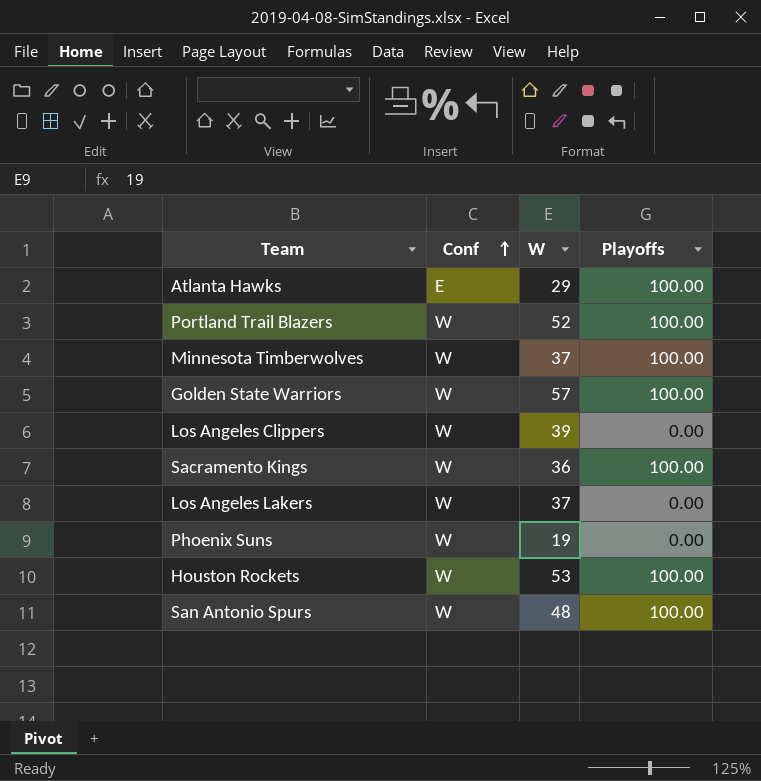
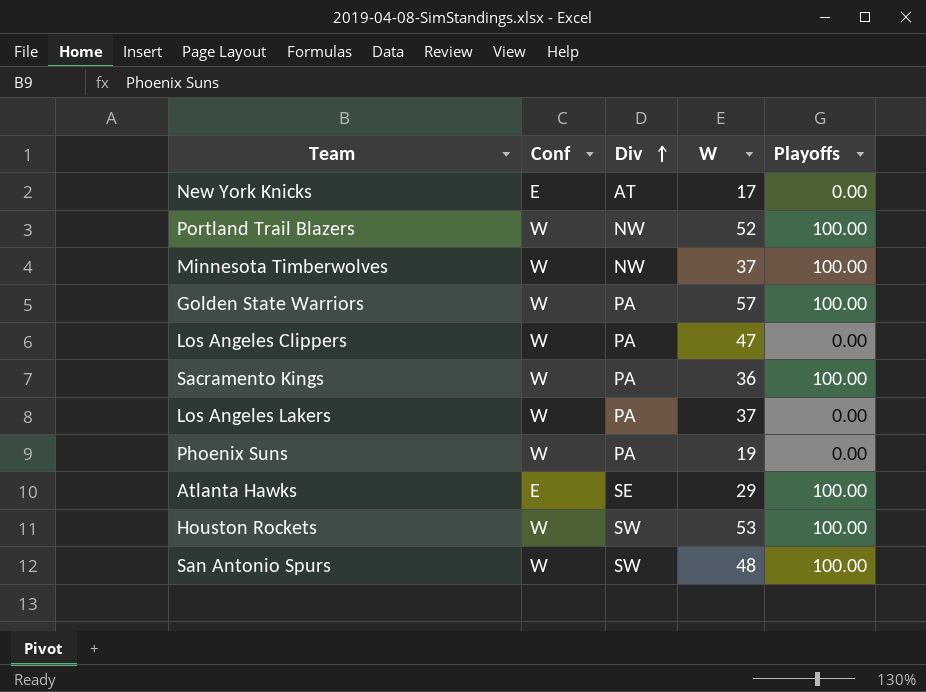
row order: Conf ascending -> Div ascending
column Div | position: none -> 3
row New York Knicks: none -> E | AT | 17 | 0.00
Los Angeles Clippers | W: 39 -> 47

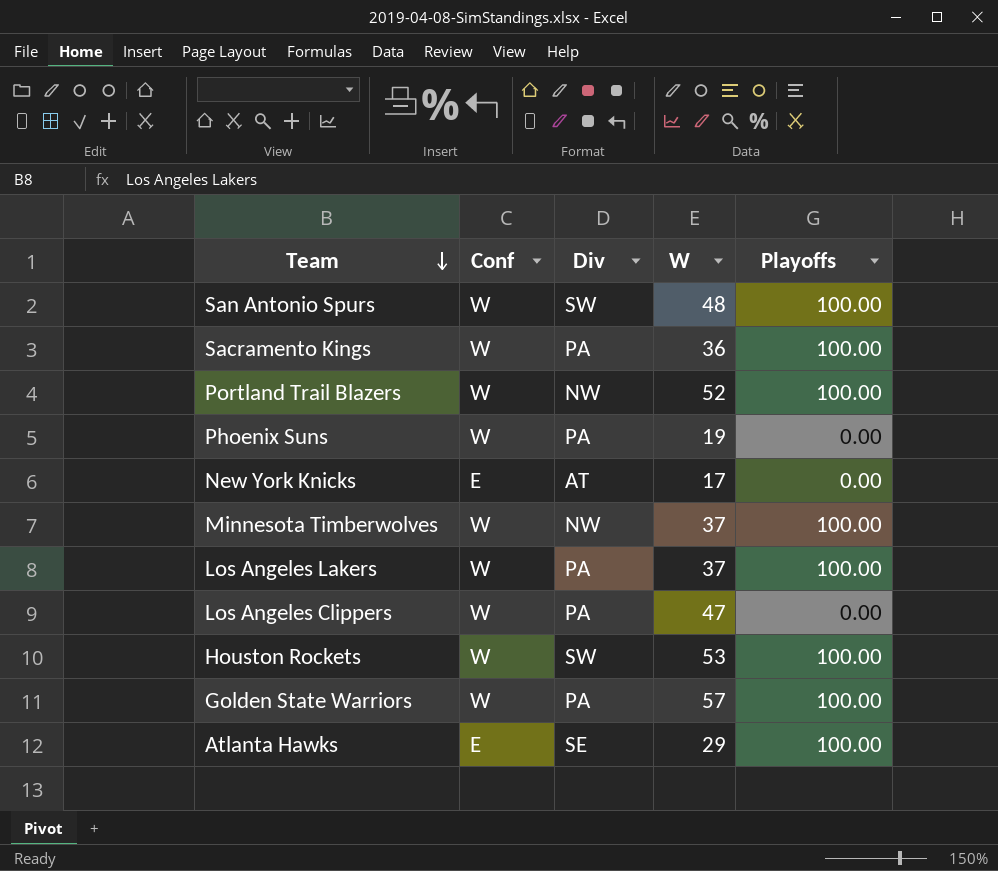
row order: Div ascending -> Team descending
Los Angeles Lakers | Playoffs: 0.00 -> 100.00

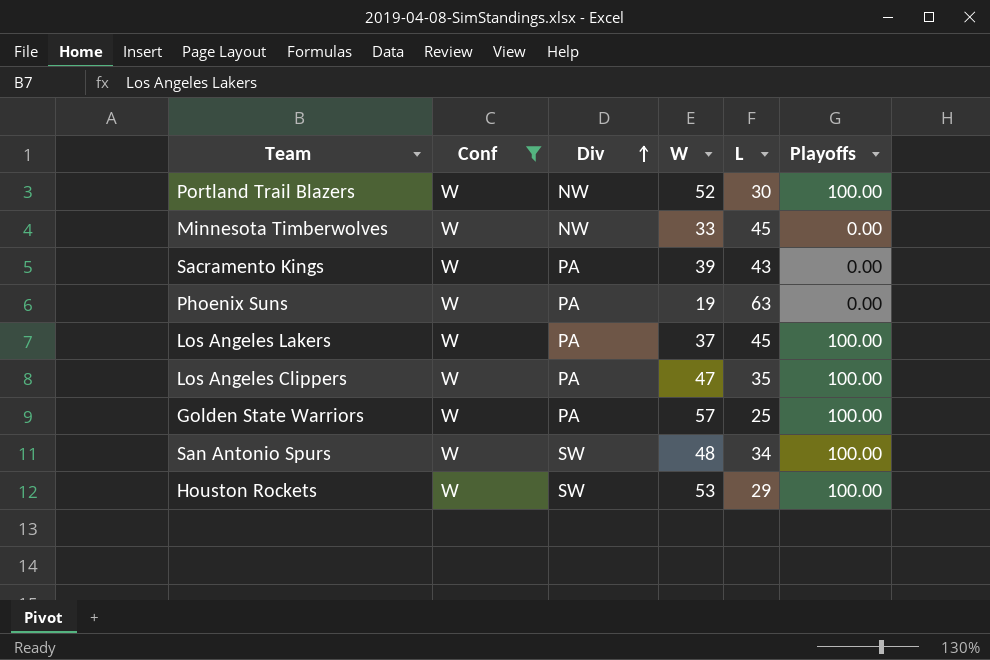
filter: none -> Conf = W
row order: Team descending -> Div ascending
column L | position: none -> 5
Minnesota Timberwolves | W: 37 -> 33
Minnesota Timberwolves | Playoffs: 100.00 -> 0.00
Sacramento Kings | W: 36 -> 39
Sacramento Kings | Playoffs: 100.00 -> 0.00
Los Angeles Clippers | Playoffs: 0.00 -> 100.00

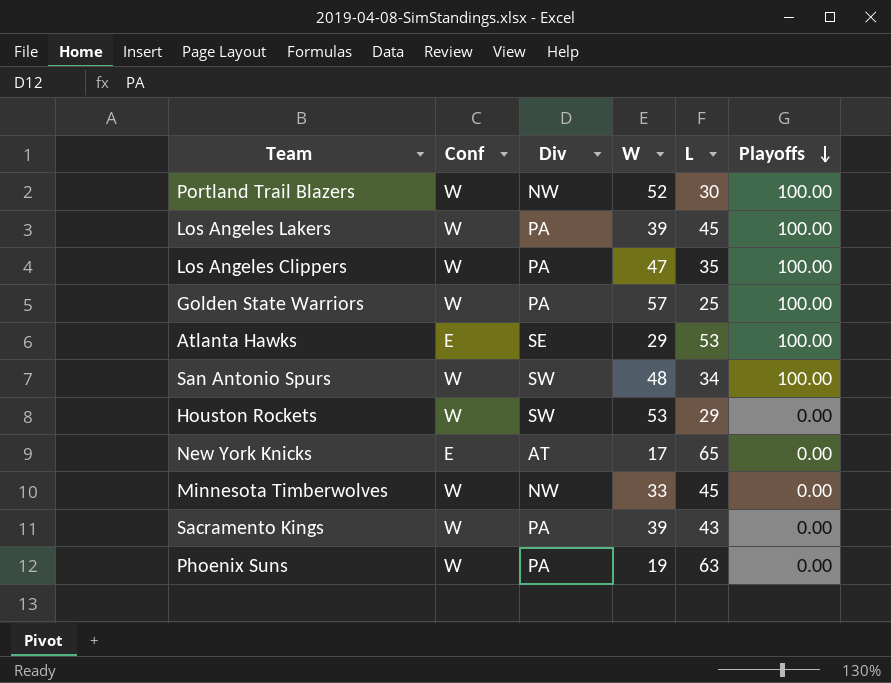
filter: Conf = W -> none
row order: Div ascending -> Playoffs descending
Los Angeles Lakers | W: 37 -> 39
Houston Rockets | Playoffs: 100.00 -> 0.00

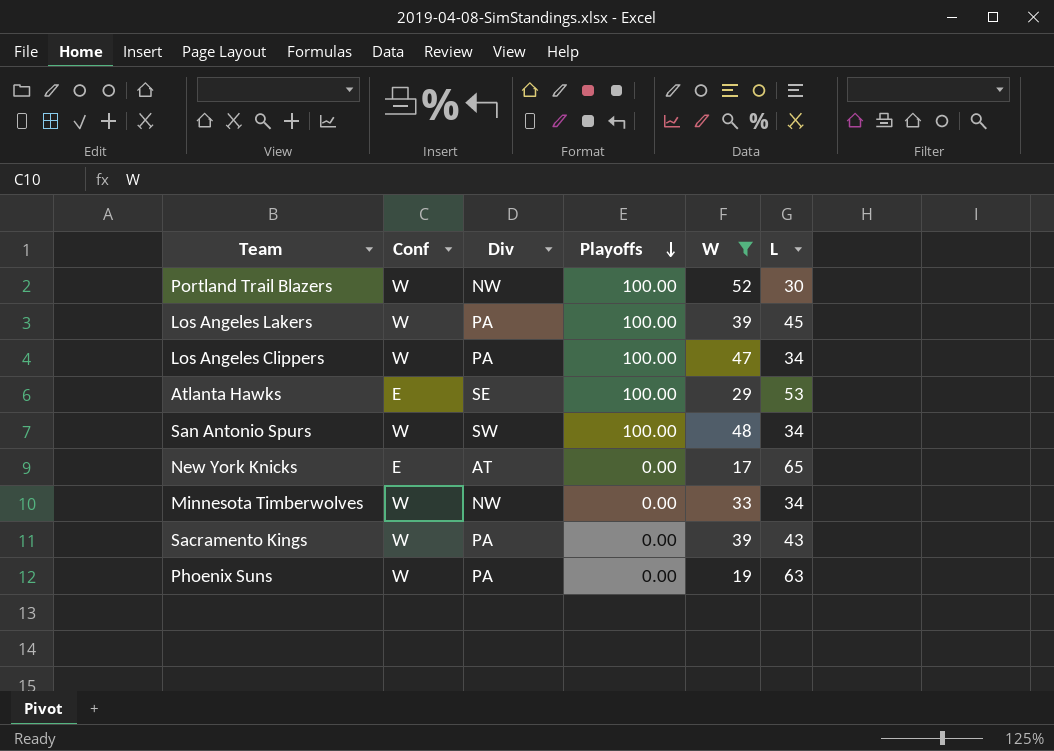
filter: none -> W <= 52
column Playoffs | position: 6 -> 4
Los Angeles Clippers | L: 35 -> 34
Minnesota Timberwolves | L: 45 -> 34

